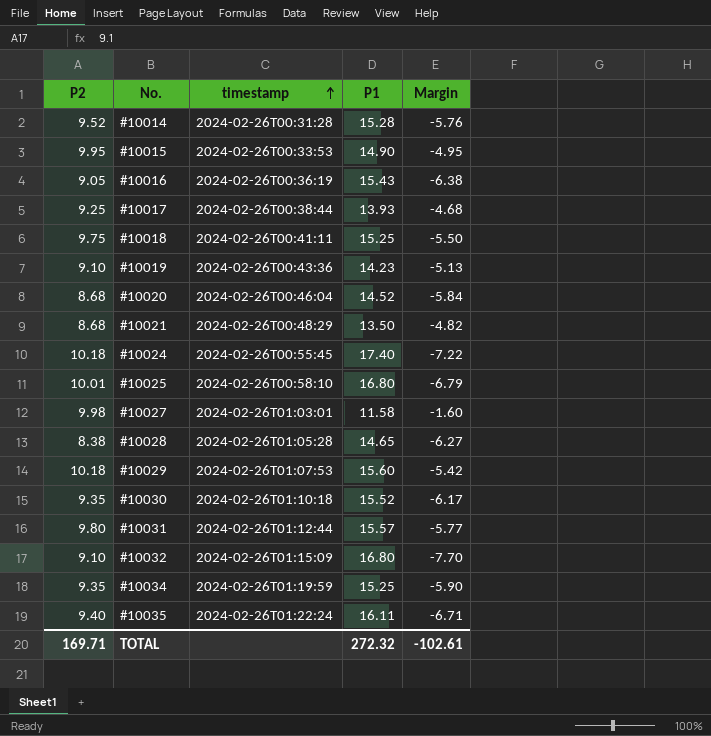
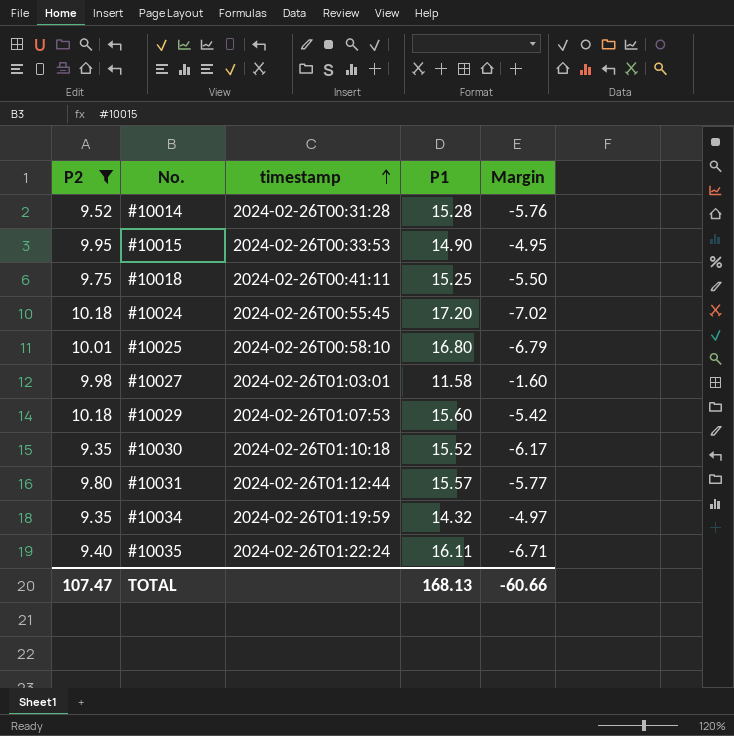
filter: none -> P2 >= 9.35
#10024 | P1: 17.40 -> 17.20
#10024 | Margin: -7.22 -> -7.02
#10034 | P1: 15.25 -> 14.32
#10034 | Margin: -5.90 -> -4.97
TOTAL | P2: 169.71 -> 107.47
TOTAL | P1: 272.32 -> 168.13
TOTAL | Margin: -102.61 -> -60.66

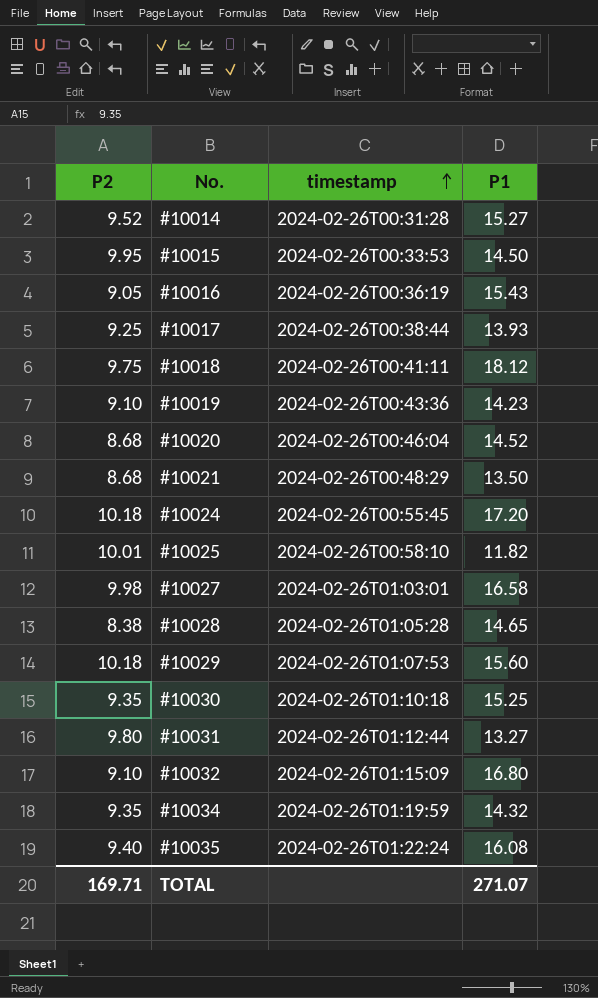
filter: P2 >= 9.35 -> none
column Margin | formula: [P2] - [P1] -> none
#10014 | P1: 15.28 -> 15.27
#10015 | P1: 14.90 -> 14.50
#10018 | P1: 15.25 -> 18.12
#10025 | P1: 16.80 -> 11.82
#10027 | P1: 11.58 -> 16.58
#10030 | P1: 15.52 -> 15.25
#10031 | P1: 15.57 -> 13.27
#10035 | P1: 16.11 -> 16.08
TOTAL | P2: 107.47 -> 169.71
TOTAL | P1: 168.13 -> 271.07

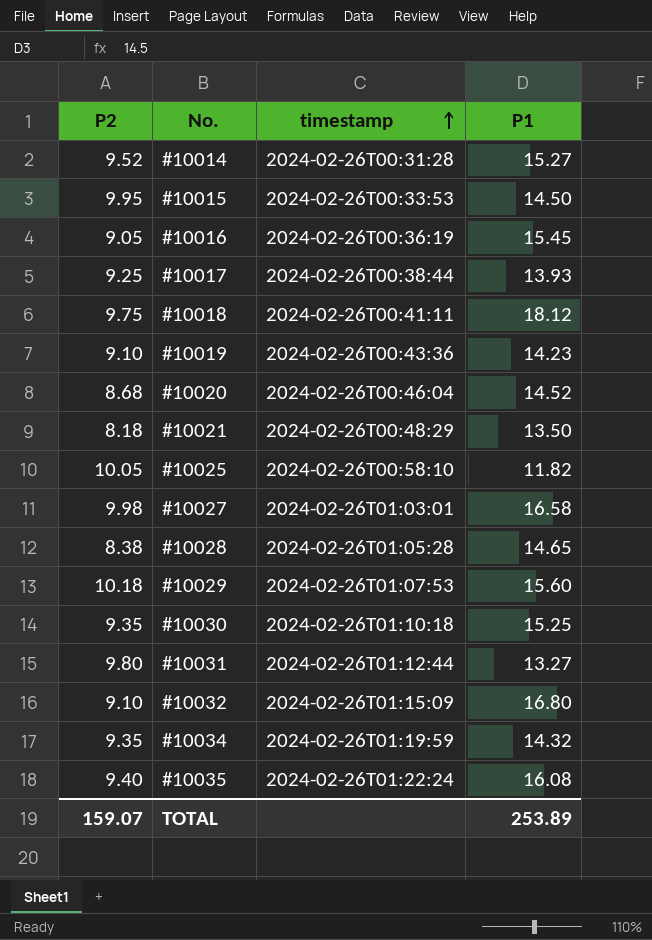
row #10024: 10.18 | 2024-02-26T00:55:45 | 17.20 -> none
#10016 | P1: 15.43 -> 15.45
#10021 | P2: 8.68 -> 8.18
#10025 | P2: 10.01 -> 10.05
TOTAL | P2: 169.71 -> 159.07
TOTAL | P1: 271.07 -> 253.89

